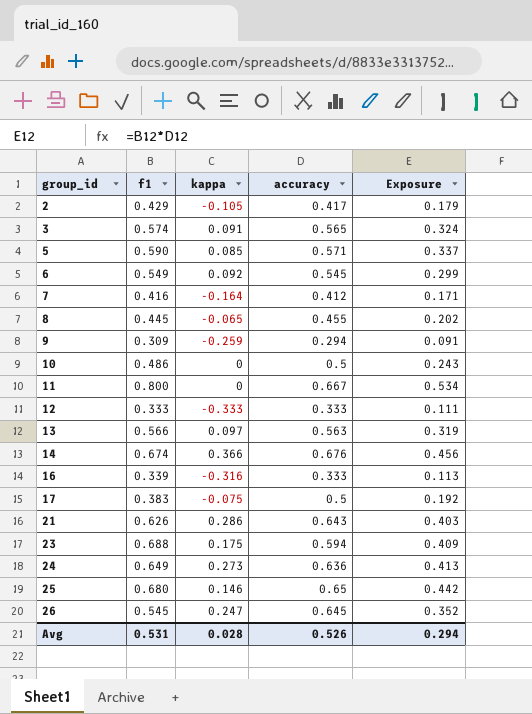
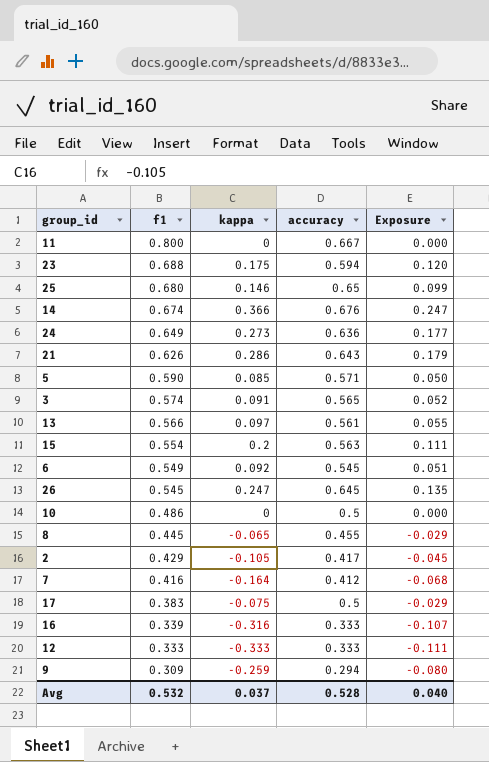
row order: group_id ascending -> f1 descending
column Exposure | formula: [f1] * [accuracy] -> [f1] * [kappa]
13 | accuracy: 0.563 -> 0.561
row 15: none -> 0.554 | 0.2 | 0.563 | 0.111
Avg | f1: 0.531 -> 0.532
Avg | kappa: 0.028 -> 0.037
Avg | accuracy: 0.526 -> 0.528
Avg | Exposure: 0.294 -> 0.040

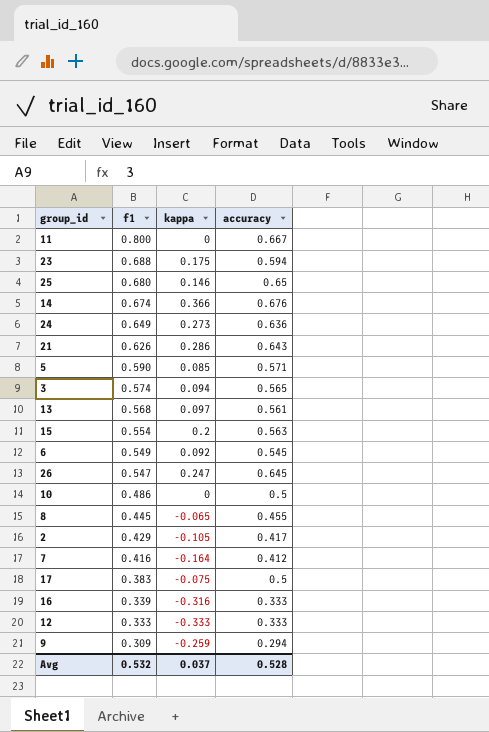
column Exposure | formula: [f1] * [kappa] -> none
3 | kappa: 0.091 -> 0.094
13 | f1: 0.566 -> 0.568
26 | f1: 0.545 -> 0.547

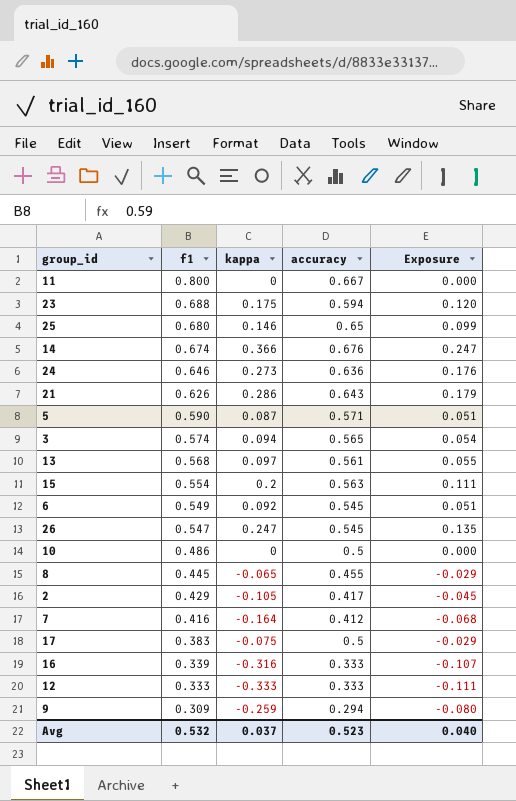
column Exposure | formula: none -> [f1] * [kappa]
24 | f1: 0.649 -> 0.646
5 | kappa: 0.085 -> 0.087
26 | accuracy: 0.645 -> 0.545
Avg | accuracy: 0.528 -> 0.523

